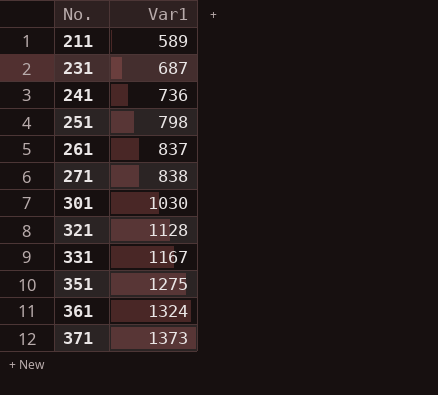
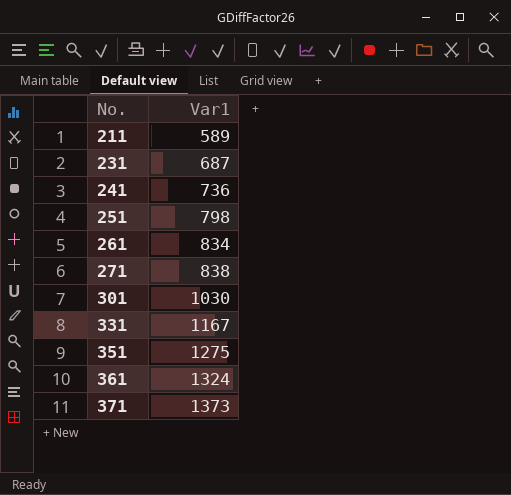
row 321: 1128 -> none
261 | Var1: 837 -> 834

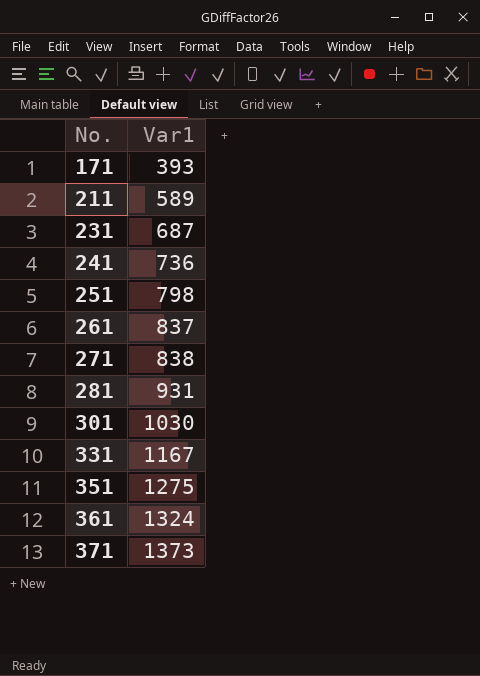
row 171: none -> 393
261 | Var1: 834 -> 837
row 281: none -> 931

